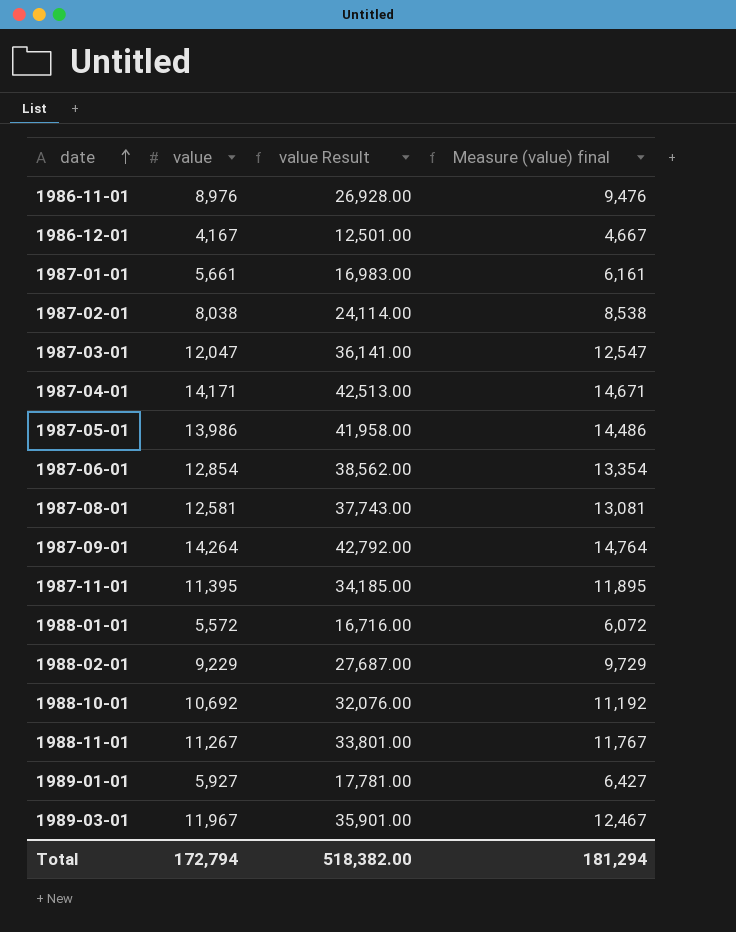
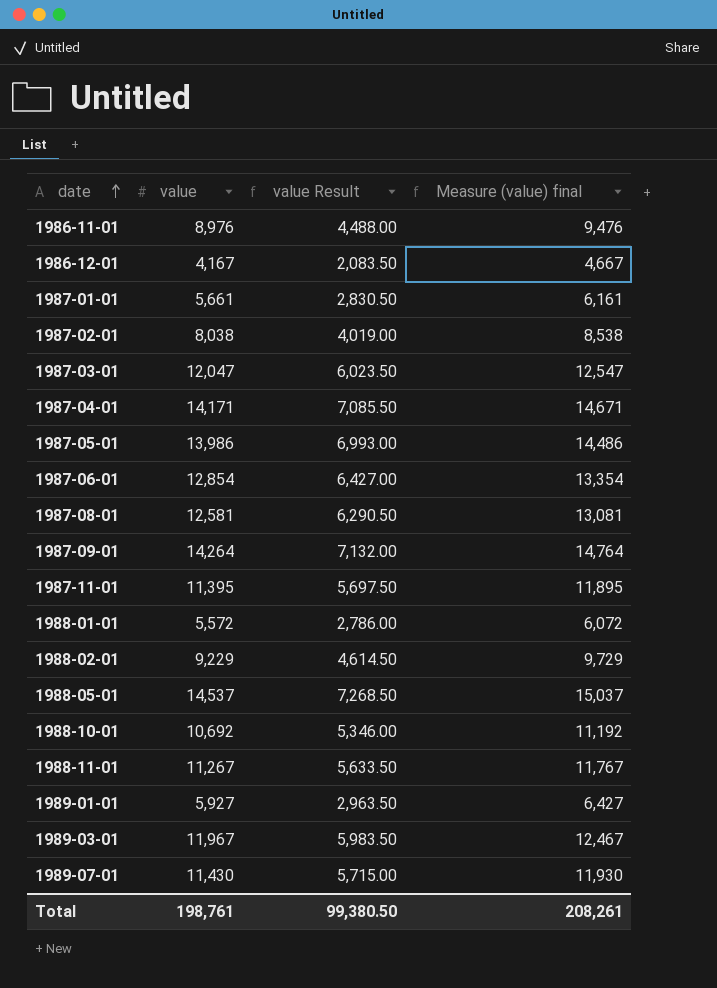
column value Result | formula: [value] * 3 -> [value] * 0.5
row 1988-05-01: none -> 14,537 | 7,268.50 | 15,037
row 1989-07-01: none -> 11,430 | 5,715.00 | 11,930
Total | value: 172,794 -> 198,761
Total | value Result: 518,382.00 -> 99,380.50
Total | Measure (value) final: 181,294 -> 208,261

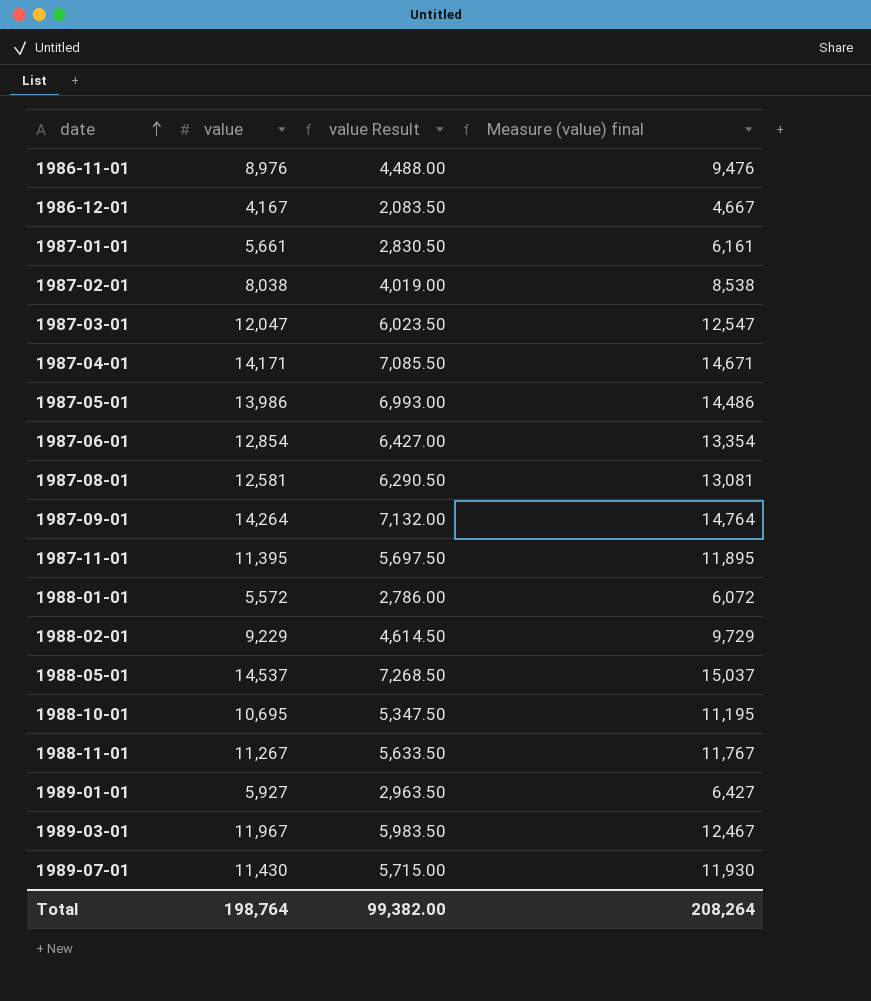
1988-10-01 | value: 10,692 -> 10,695
1988-10-01 | value Result: 5,346.00 -> 5,347.50
1988-10-01 | Measure (value) final: 11,192 -> 11,195
Total | value: 198,761 -> 198,764
Total | value Result: 99,380.50 -> 99,382.00
Total | Measure (value) final: 208,261 -> 208,264

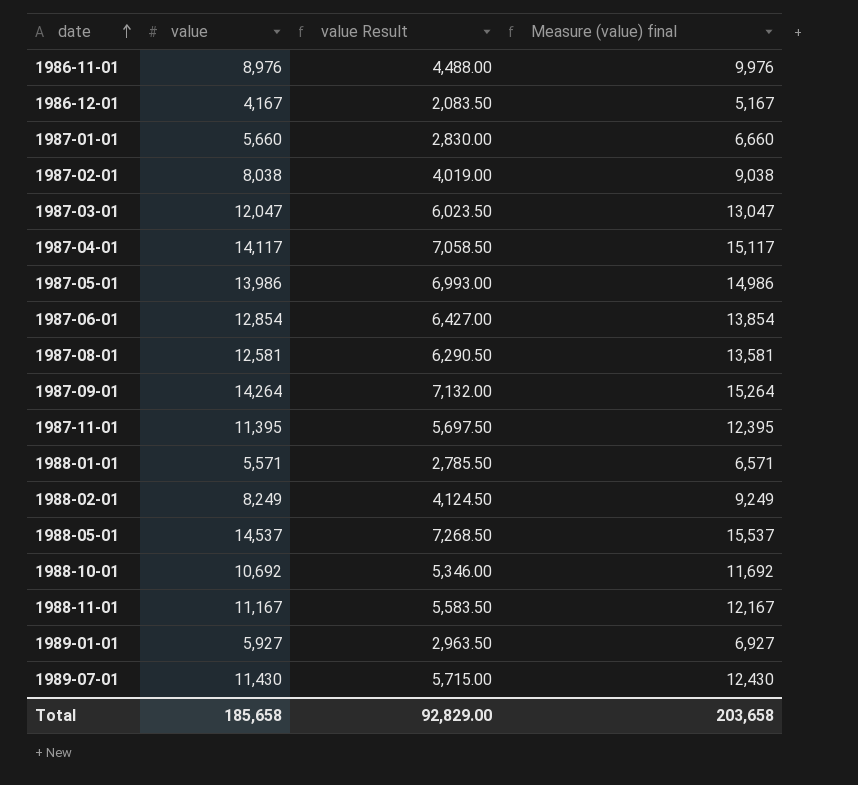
column Measure (value) final | formula: [value] + 500 -> [value] + 1000
row 1989-03-01: 11,967 | 5,983.50 | 12,467 -> none
1987-01-01 | value: 5,661 -> 5,660
1987-01-01 | value Result: 2,830.50 -> 2,830.00
1987-04-01 | value: 14,171 -> 14,117
1987-04-01 | value Result: 7,085.50 -> 7,058.50
1988-01-01 | value: 5,572 -> 5,571
1988-01-01 | value Result: 2,786.00 -> 2,785.50
1988-02-01 | value: 9,229 -> 8,249
1988-02-01 | value Result: 4,614.50 -> 4,124.50
1988-10-01 | value: 10,695 -> 10,692
1988-10-01 | value Result: 5,347.50 -> 5,346.00
1988-11-01 | value: 11,267 -> 11,167
1988-11-01 | value Result: 5,633.50 -> 5,583.50
Total | value: 198,764 -> 185,658
Total | value Result: 99,382.00 -> 92,829.00
Total | Measure (value) final: 208,264 -> 203,658

